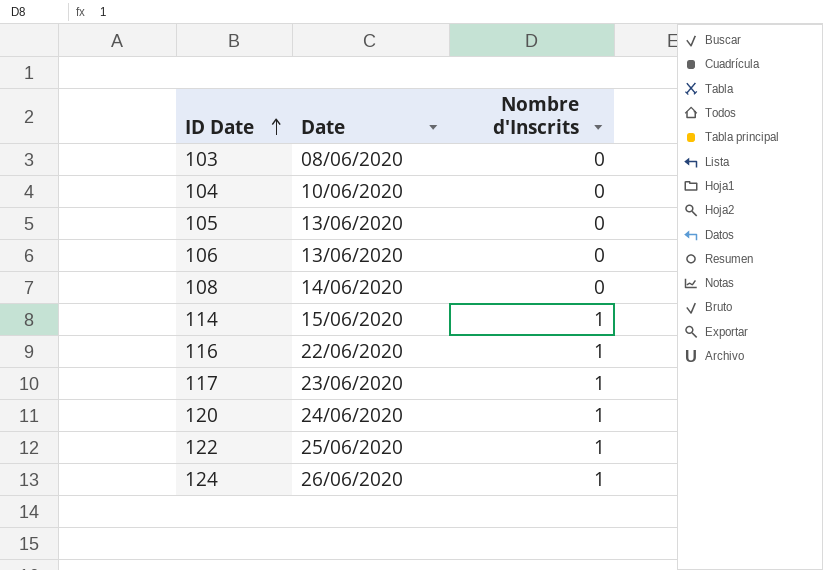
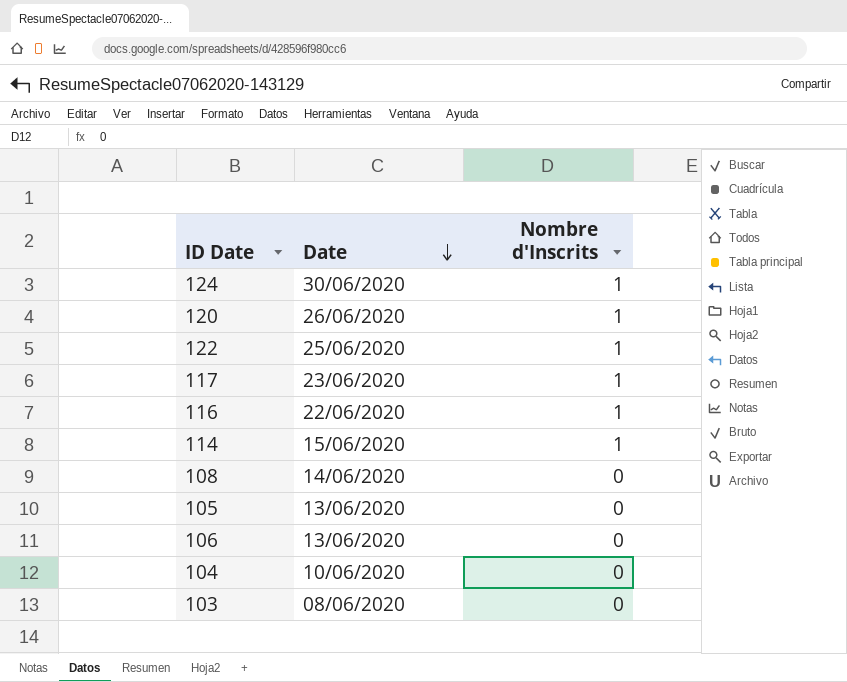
row order: ID Date ascending -> Date descending
124 | Date: 26/06/2020 -> 30/06/2020
120 | Date: 24/06/2020 -> 26/06/2020

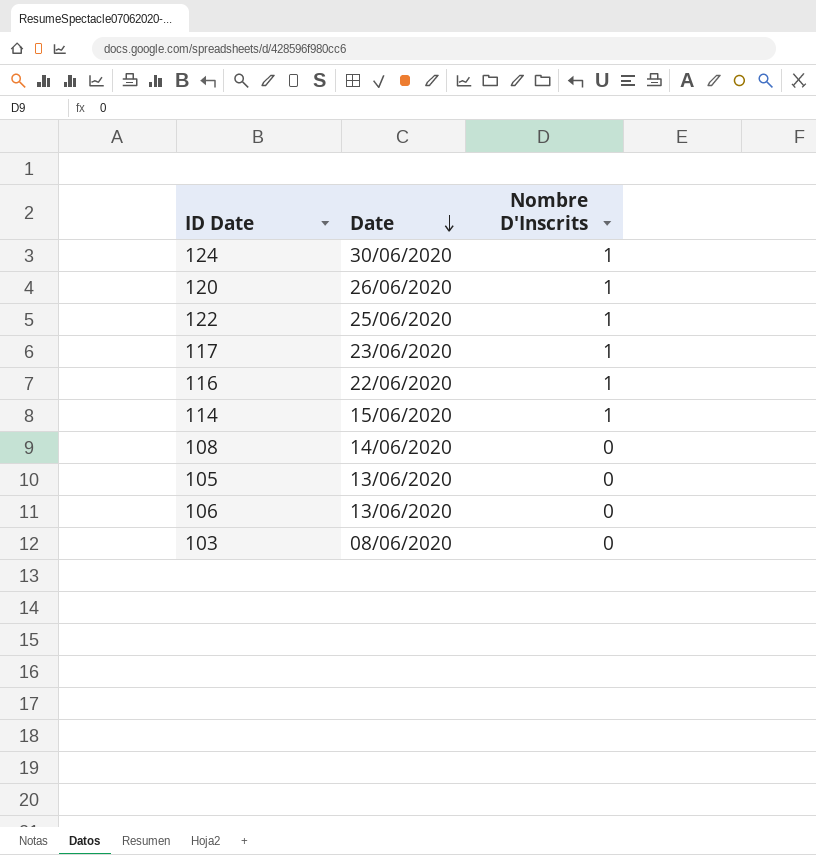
column name: Nombre d'Inscrits -> Nombre D'Inscrits
row 104: 10/06/2020 | 0 -> none

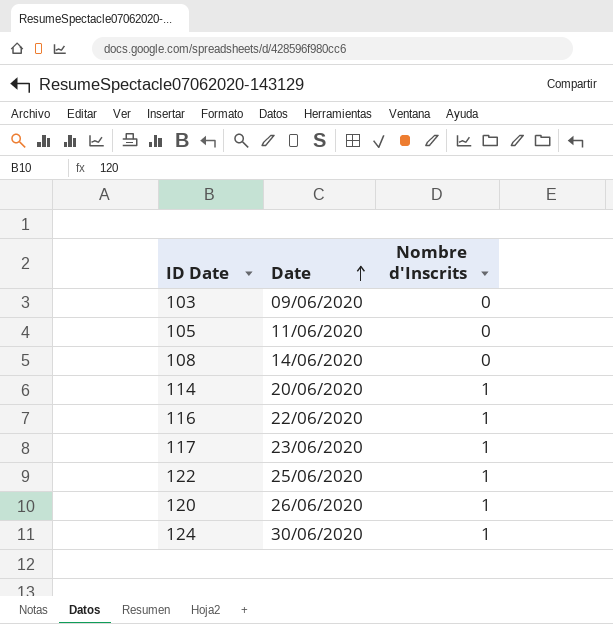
row order: Date descending -> Date ascending
column name: Nombre D'Inscrits -> Nombre d'Inscrits
row 106: 13/06/2020 | 0 -> none
103 | Date: 08/06/2020 -> 09/06/2020
105 | Date: 13/06/2020 -> 11/06/2020
114 | Date: 15/06/2020 -> 20/06/2020

